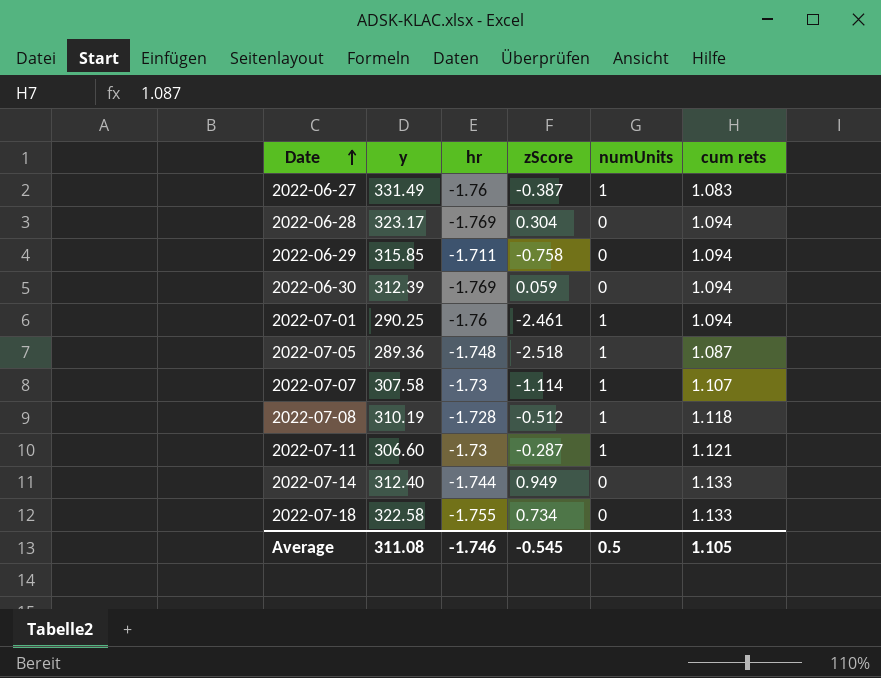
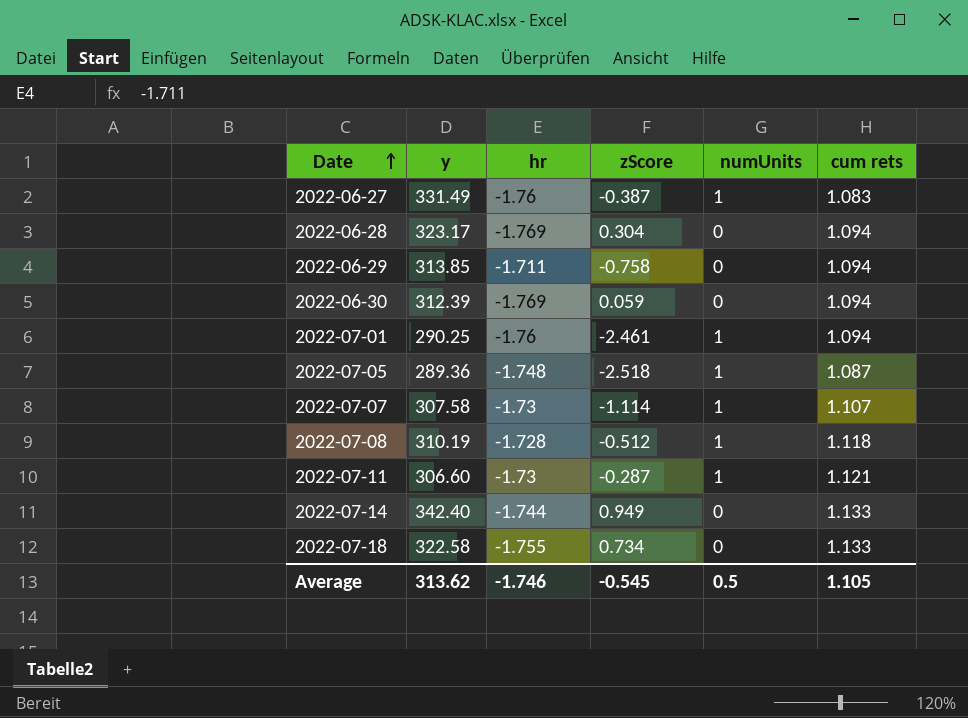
2022-06-29 | y: 315.85 -> 313.85
2022-07-14 | y: 312.40 -> 342.40
Average | y: 311.08 -> 313.62

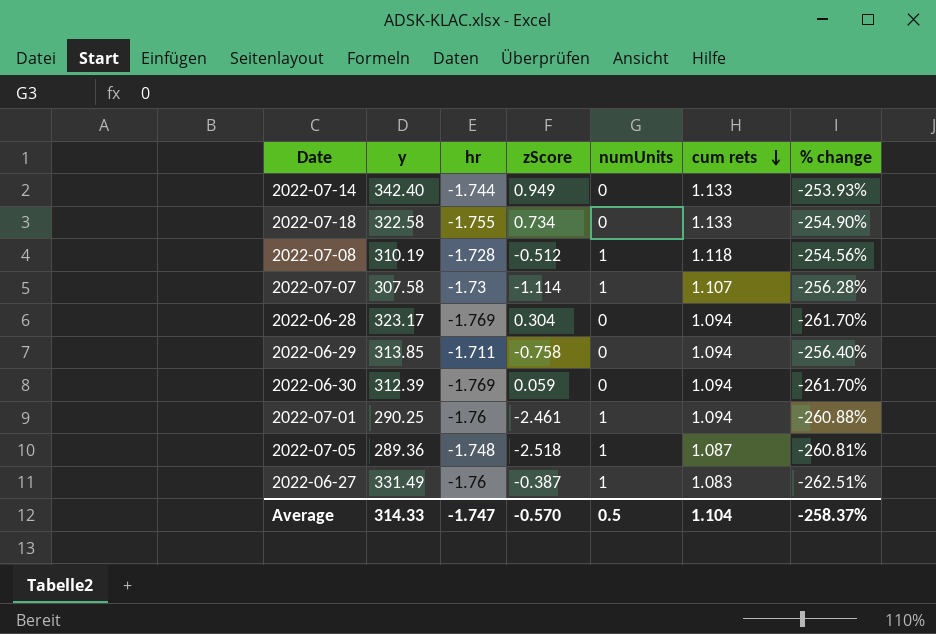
row order: Date ascending -> cum rets descending
column % change | formula: none -> ([hr] - [cum rets]) / [cum rets]
row 2022-07-11: 306.60 | -1.73 | -0.287 | 1 | 1.121 -> none
Average | y: 313.62 -> 314.33
Average | hr: -1.746 -> -1.747
Average | zScore: -0.545 -> -0.570
Average | cum rets: 1.105 -> 1.104

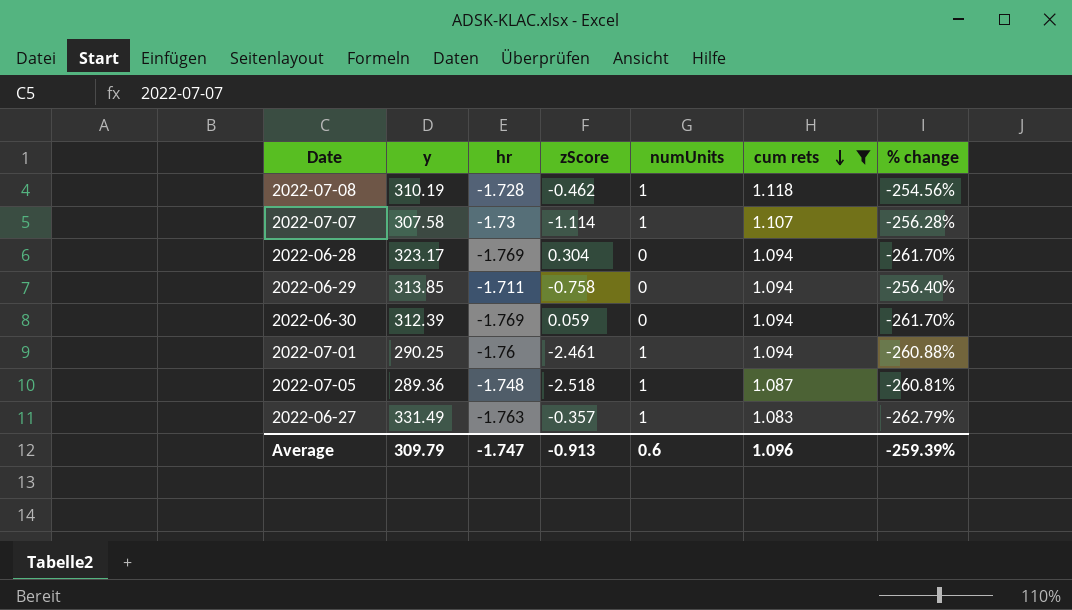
filter: none -> cum rets != 1.133
2022-07-08 | zScore: -0.512 -> -0.462
2022-06-27 | hr: -1.76 -> -1.763
2022-06-27 | zScore: -0.387 -> -0.357
2022-06-27 | % change: -262.51% -> -262.79%
Average | y: 314.33 -> 309.79
Average | zScore: -0.570 -> -0.913
Average | numUnits: 0.5 -> 0.6
Average | cum rets: 1.104 -> 1.096
Average | % change: -258.37% -> -259.39%

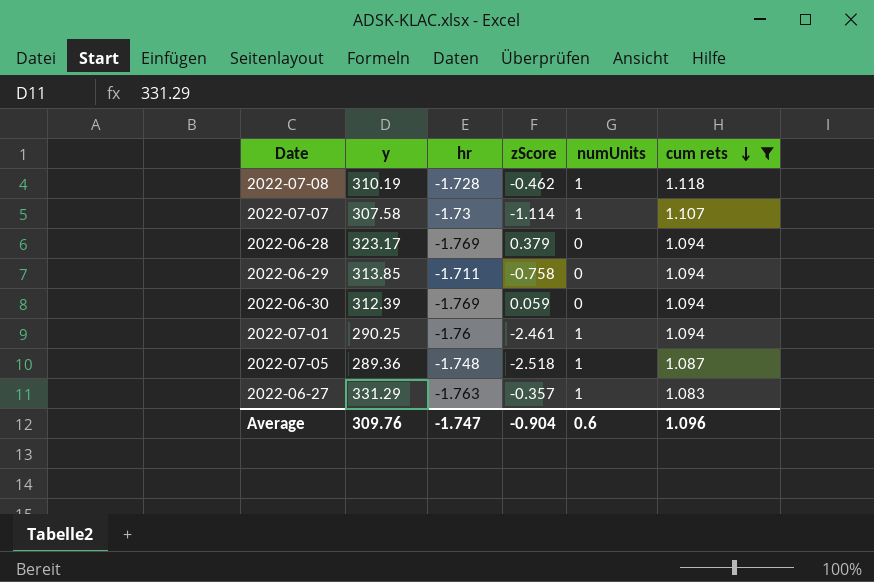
column % change | formula: ([hr] - [cum rets]) / [cum rets] -> none
2022-06-28 | zScore: 0.304 -> 0.379
2022-06-27 | y: 331.49 -> 331.29
Average | y: 309.79 -> 309.76
Average | zScore: -0.913 -> -0.904

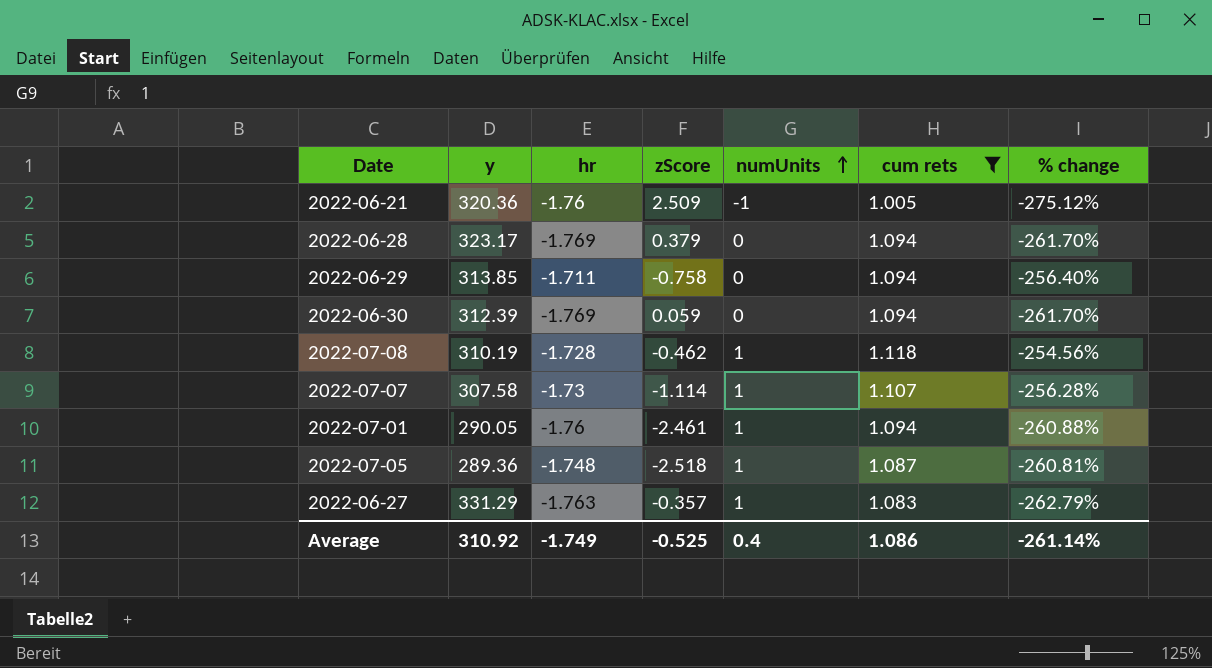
row order: cum rets descending -> numUnits ascending
column % change | formula: none -> ([hr] - [cum rets]) / [cum rets]
row 2022-06-21: none -> 320.36 | -1.76 | 2.509 | -1 | 1.005 | -275.12%
2022-07-01 | y: 290.25 -> 290.05
Average | y: 309.76 -> 310.92
Average | hr: -1.747 -> -1.749
Average | zScore: -0.904 -> -0.525
Average | numUnits: 0.6 -> 0.4
Average | cum rets: 1.096 -> 1.086

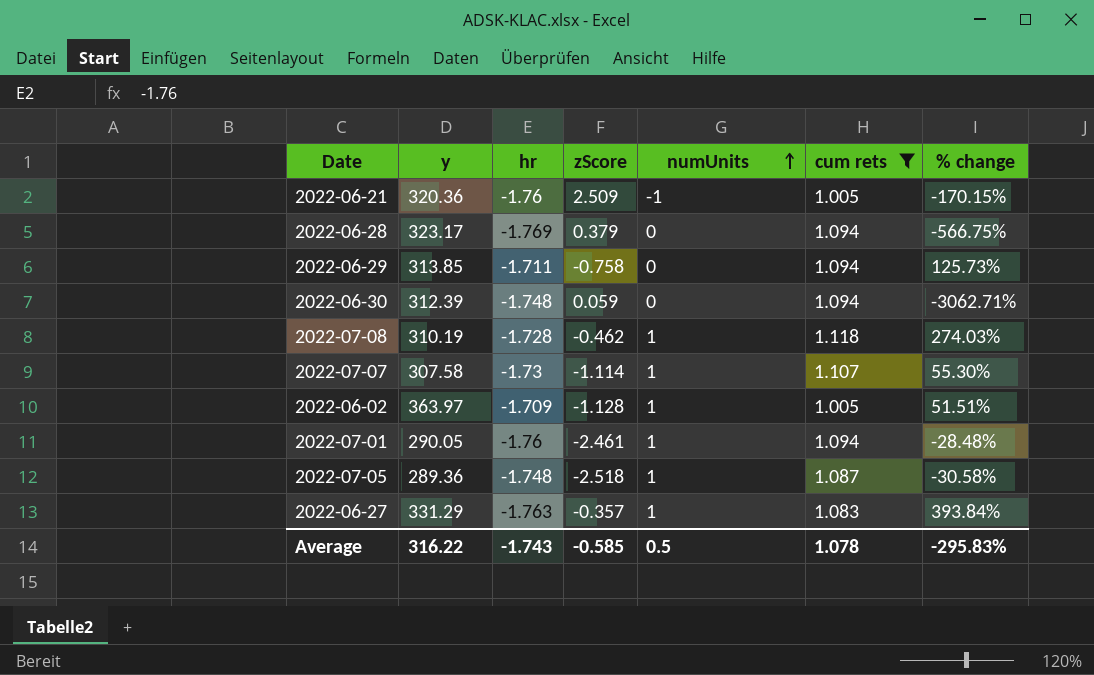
column % change | formula: ([hr] - [cum rets]) / [cum rets] -> ([hr] - [zScore]) / [zScore]
2022-06-30 | hr: -1.769 -> -1.748
row 2022-06-02: none -> 363.97 | -1.709 | -1.128 | 1 | 1.005 | 51.51%
Average | y: 310.92 -> 316.22
Average | hr: -1.749 -> -1.743
Average | zScore: -0.525 -> -0.585
Average | numUnits: 0.4 -> 0.5
Average | cum rets: 1.086 -> 1.078
Average | % change: -261.14% -> -295.83%

